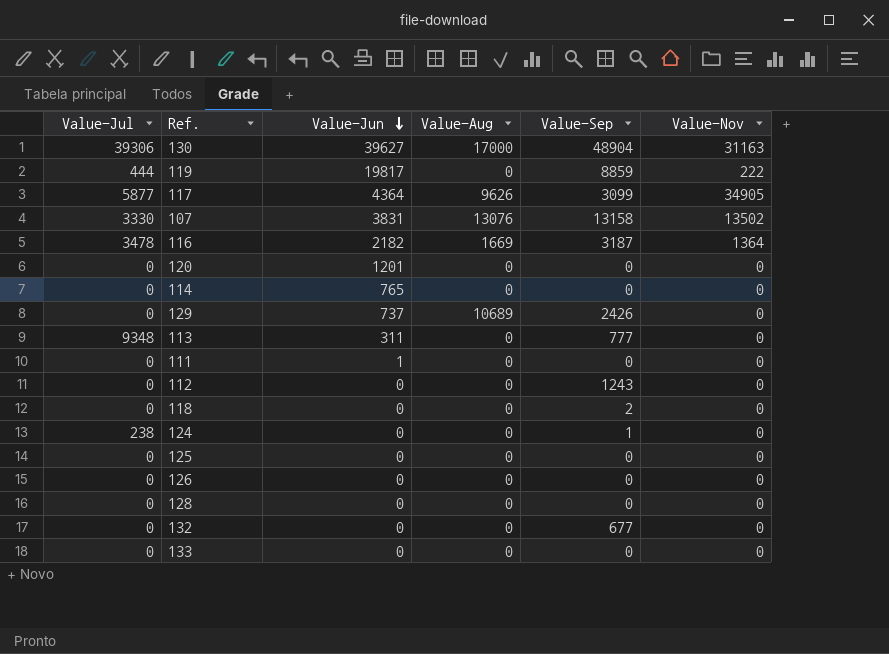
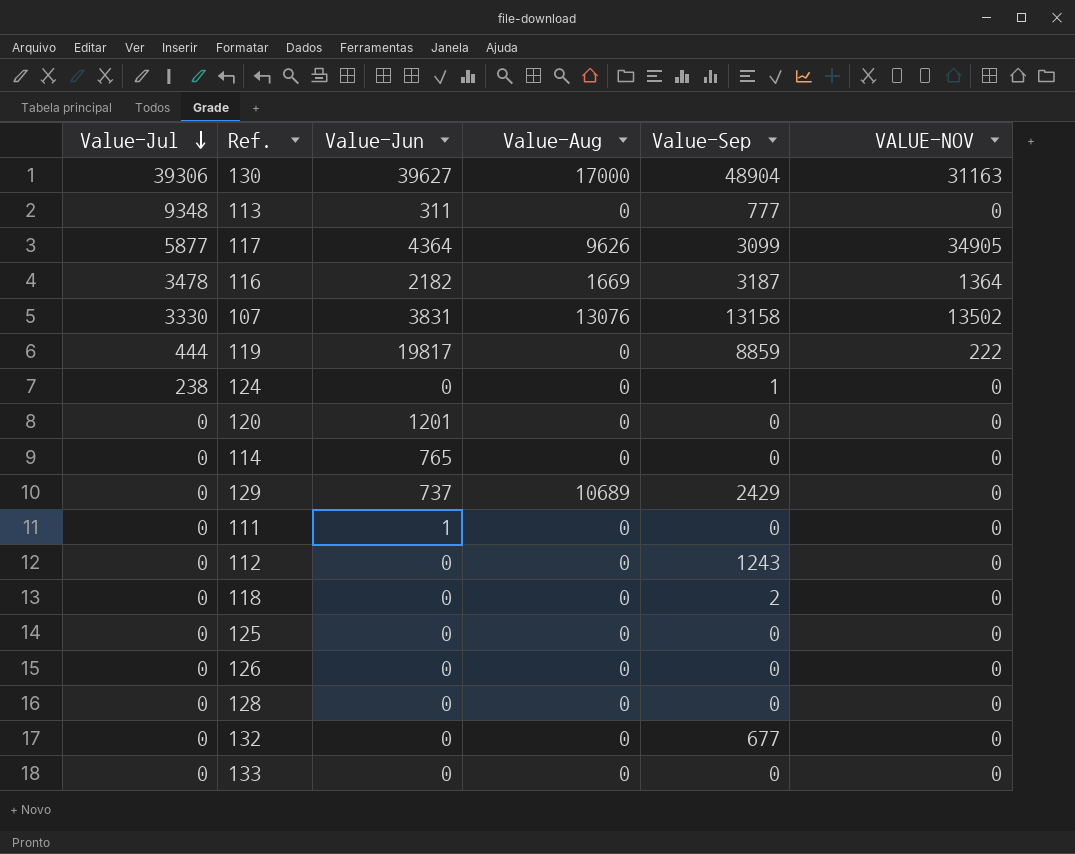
row order: Value-Jun descending -> Value-Jul descending
column name: Value-Nov -> VALUE-NOV
129 | Value-Sep: 2426 -> 2429

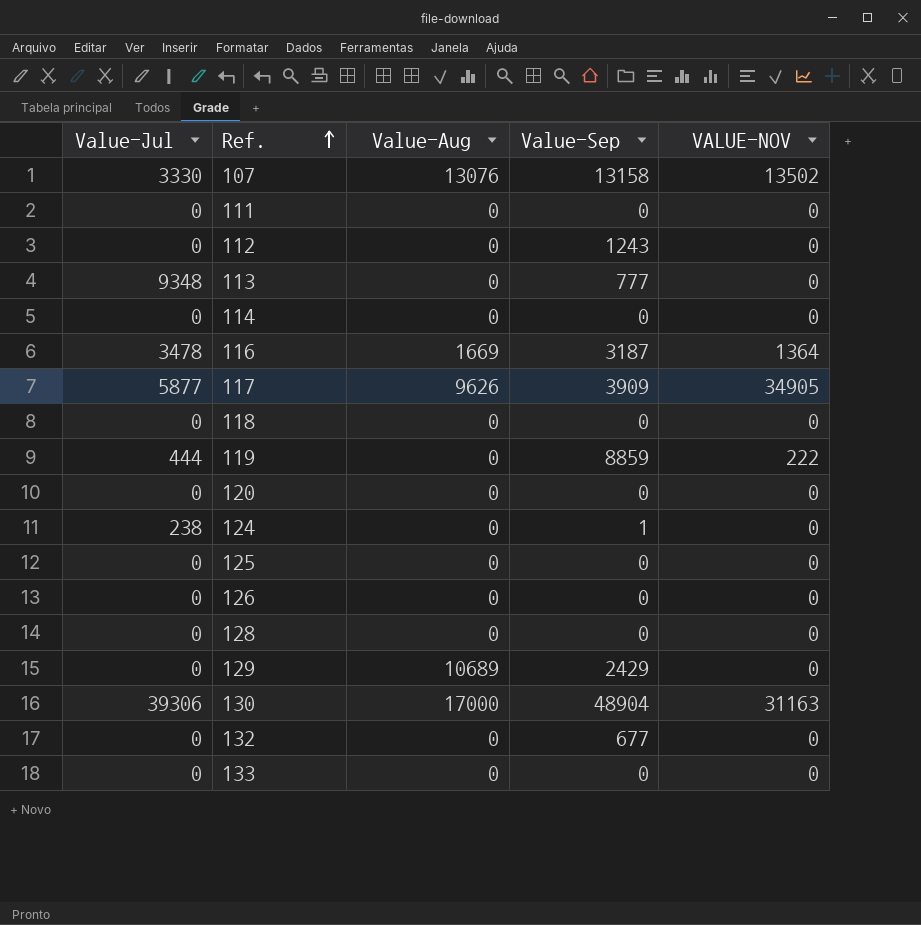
row order: Value-Jul descending -> Ref. ascending
column Value-Jun | position: 3 -> none
117 | Value-Sep: 3099 -> 3909
118 | Value-Sep: 2 -> 0

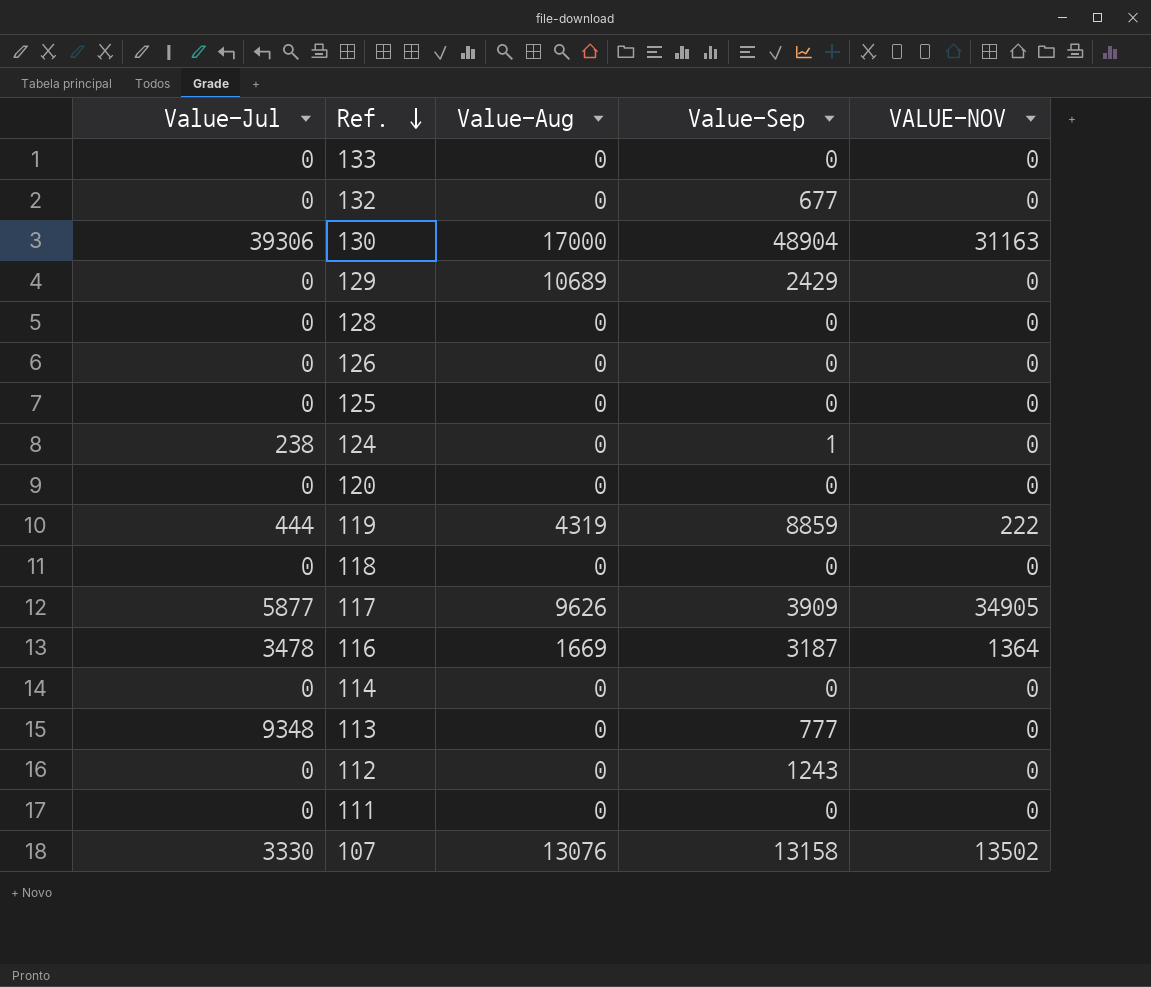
row order: Ref. ascending -> Ref. descending
119 | Value-Aug: 0 -> 4319

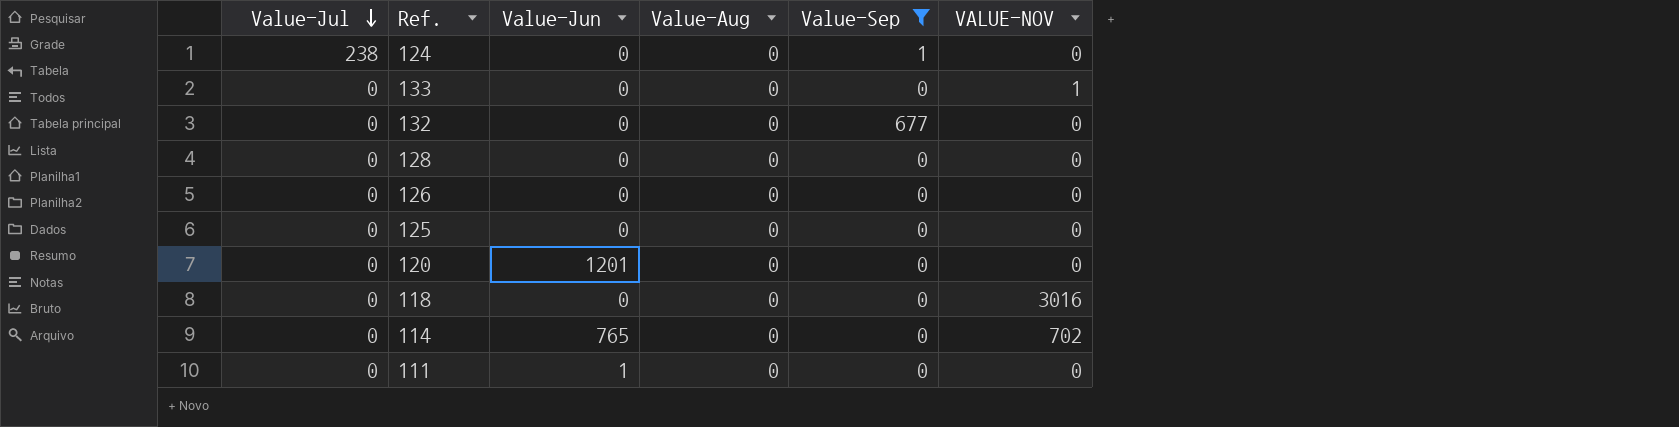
filter: none -> Value-Sep <= 677
row order: Ref. descending -> Value-Jul descending
column Value-Jun | position: none -> 3
133 | VALUE-NOV: 0 -> 1
118 | VALUE-NOV: 0 -> 3016
114 | VALUE-NOV: 0 -> 702

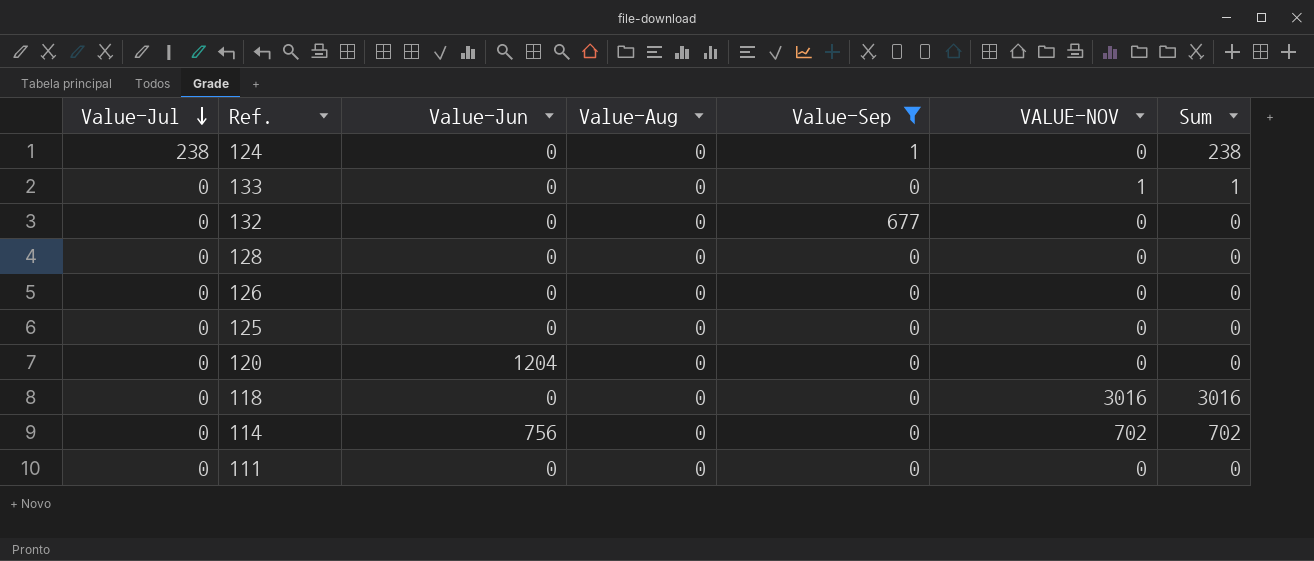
column Sum | formula: none -> [Value-Jul] + [VALUE-NOV]
120 | Value-Jun: 1201 -> 1204
114 | Value-Jun: 765 -> 756
111 | Value-Jun: 1 -> 0

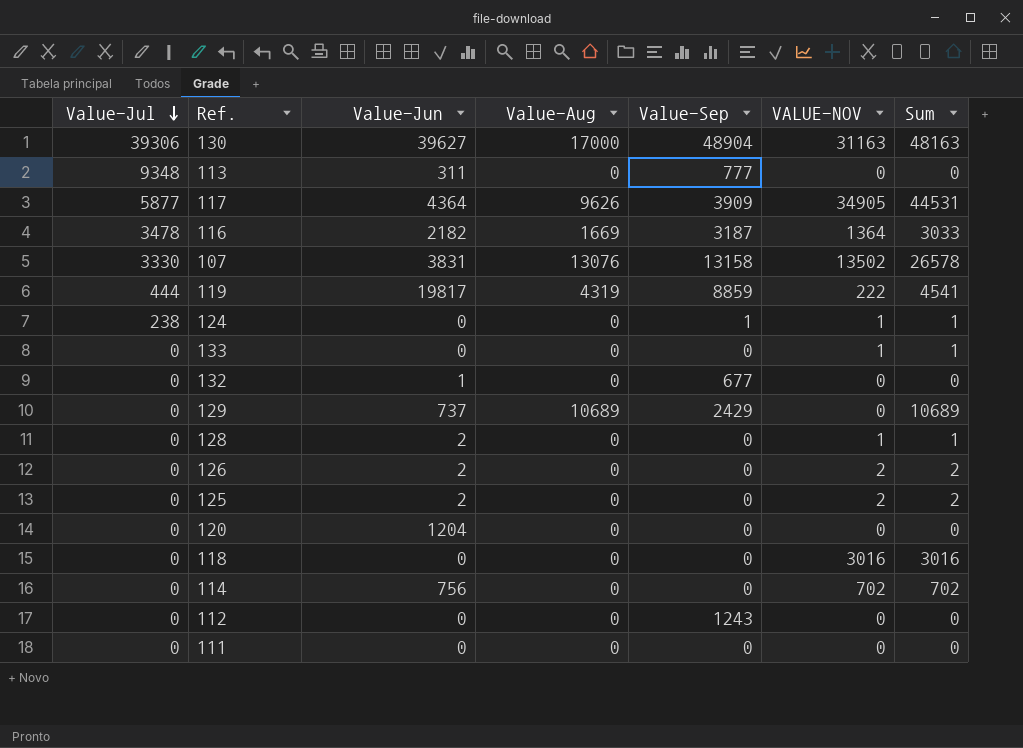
filter: Value-Sep <= 677 -> none
column Sum | formula: [Value-Jul] + [VALUE-NOV] -> [Value-Aug] + [VALUE-NOV]
124 | VALUE-NOV: 0 -> 1
132 | Value-Jun: 0 -> 1
128 | Value-Jun: 0 -> 2
128 | VALUE-NOV: 0 -> 1
126 | Value-Jun: 0 -> 2
126 | VALUE-NOV: 0 -> 2
125 | Value-Jun: 0 -> 2
125 | VALUE-NOV: 0 -> 2

